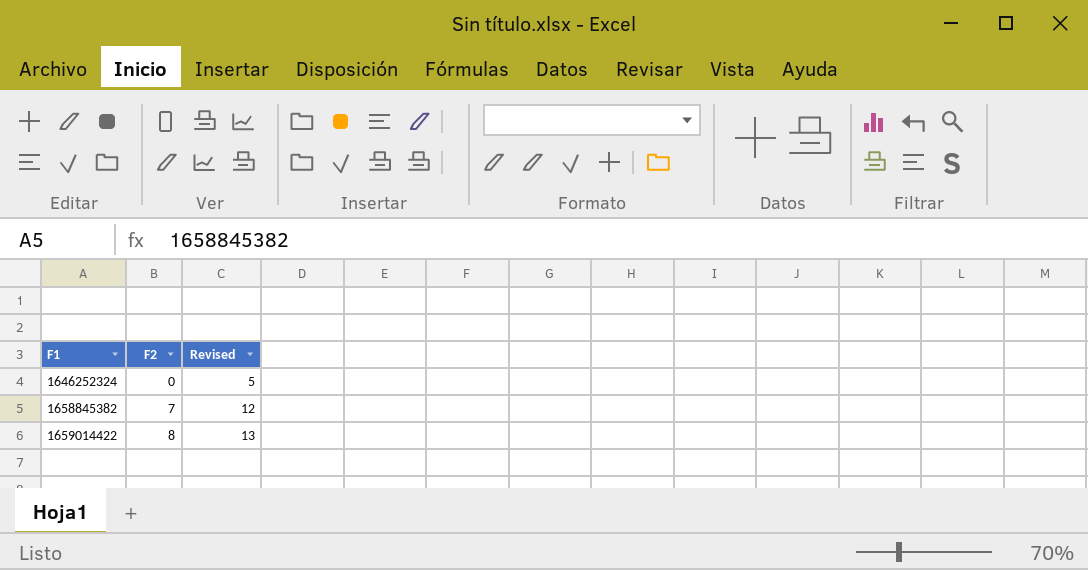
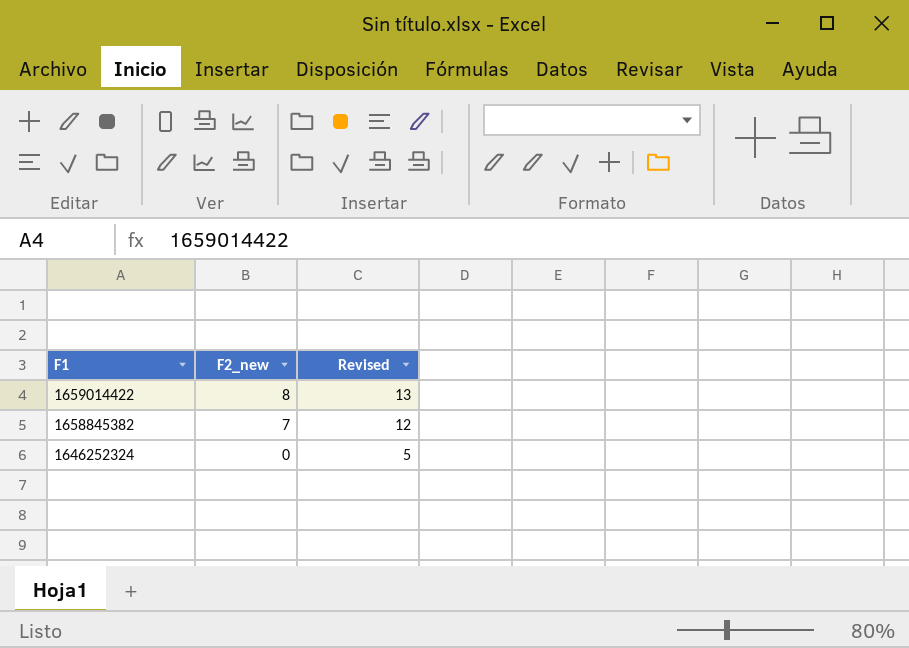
row order: F1 ascending -> F1 descending
column name: F2 -> F2_new

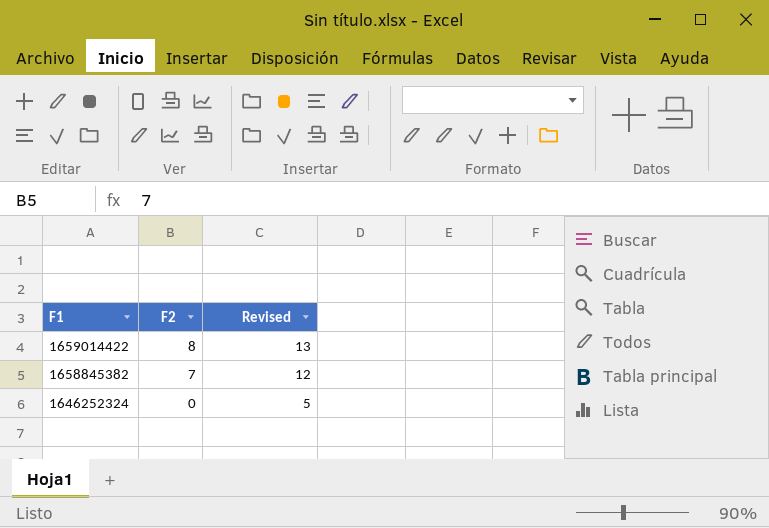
column name: F2_new -> F2

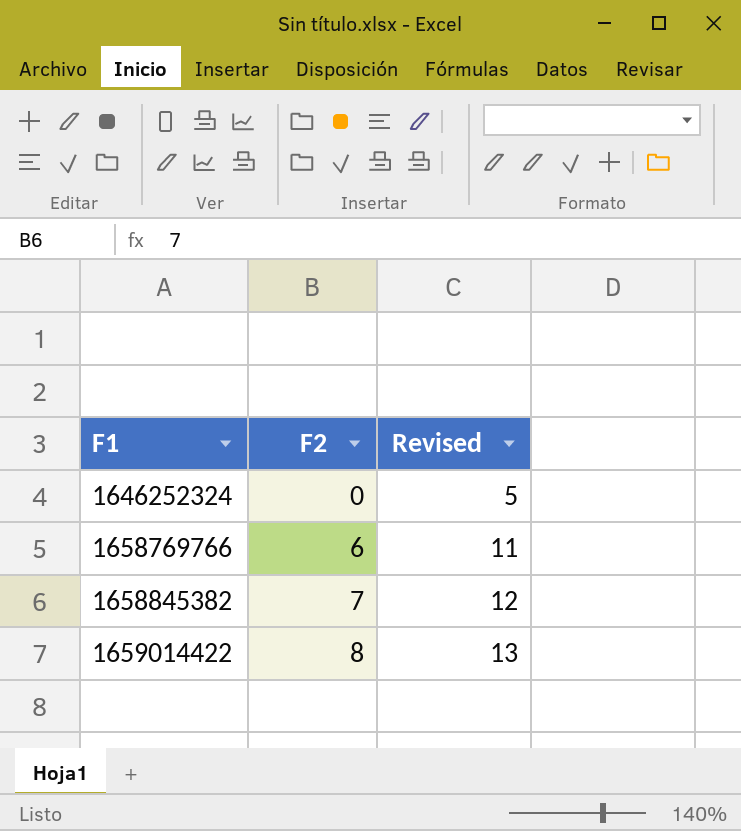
row order: F1 descending -> F1 ascending
row 1658769766: none -> 6 | 11

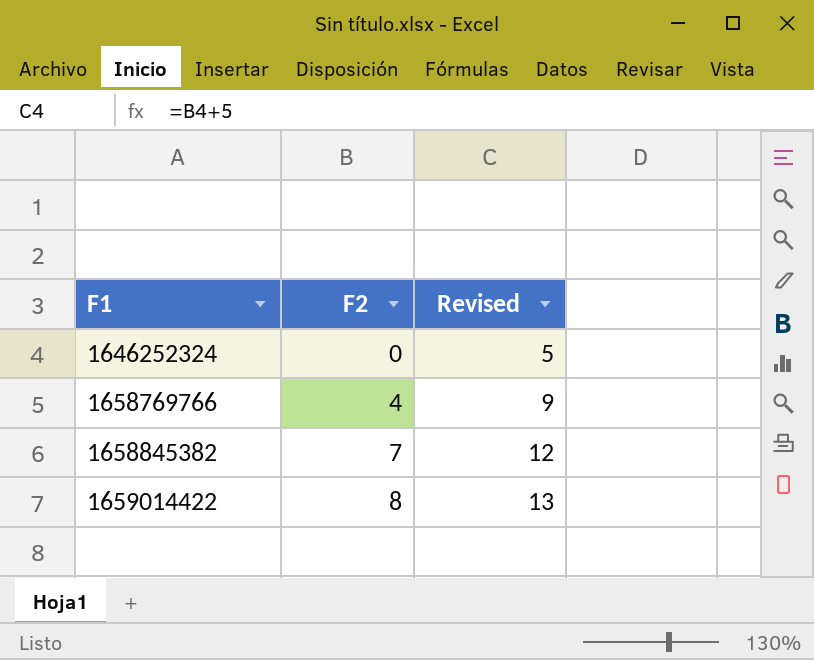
1658769766 | F2: 6 -> 4
1658769766 | Revised: 11 -> 9

